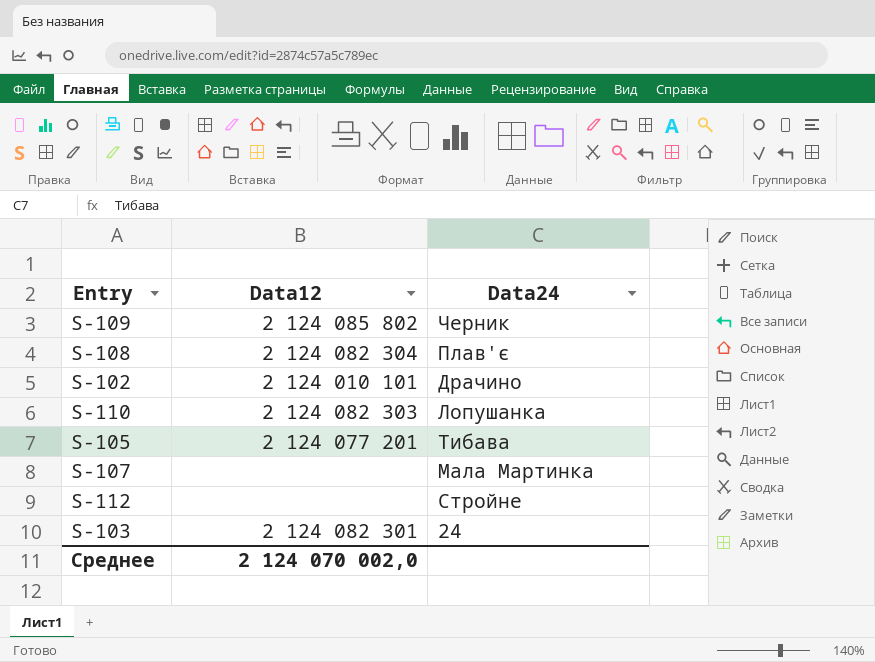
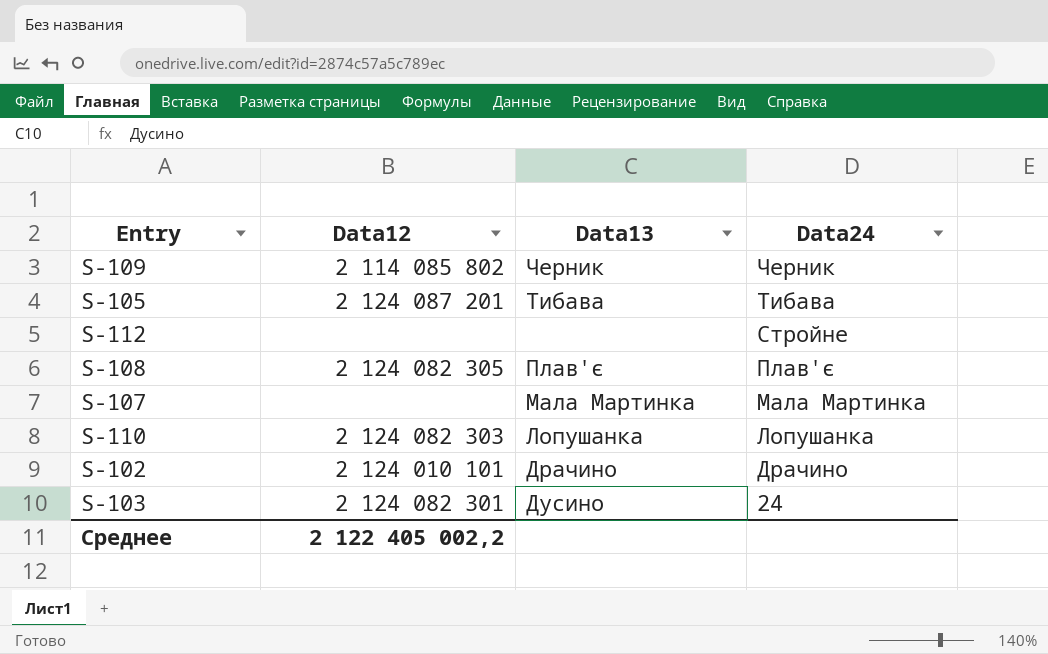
row order: none -> Data24 descending
column Data13 | position: none -> 3
S-109 | Data12: 2 124 085 802 -> 2 114 085 802
S-105 | Data12: 2 124 077 201 -> 2 124 087 201
S-108 | Data12: 2 124 082 304 -> 2 124 082 305
Среднее | Data12: 2 124 070 002,0 -> 2 122 405 002,2

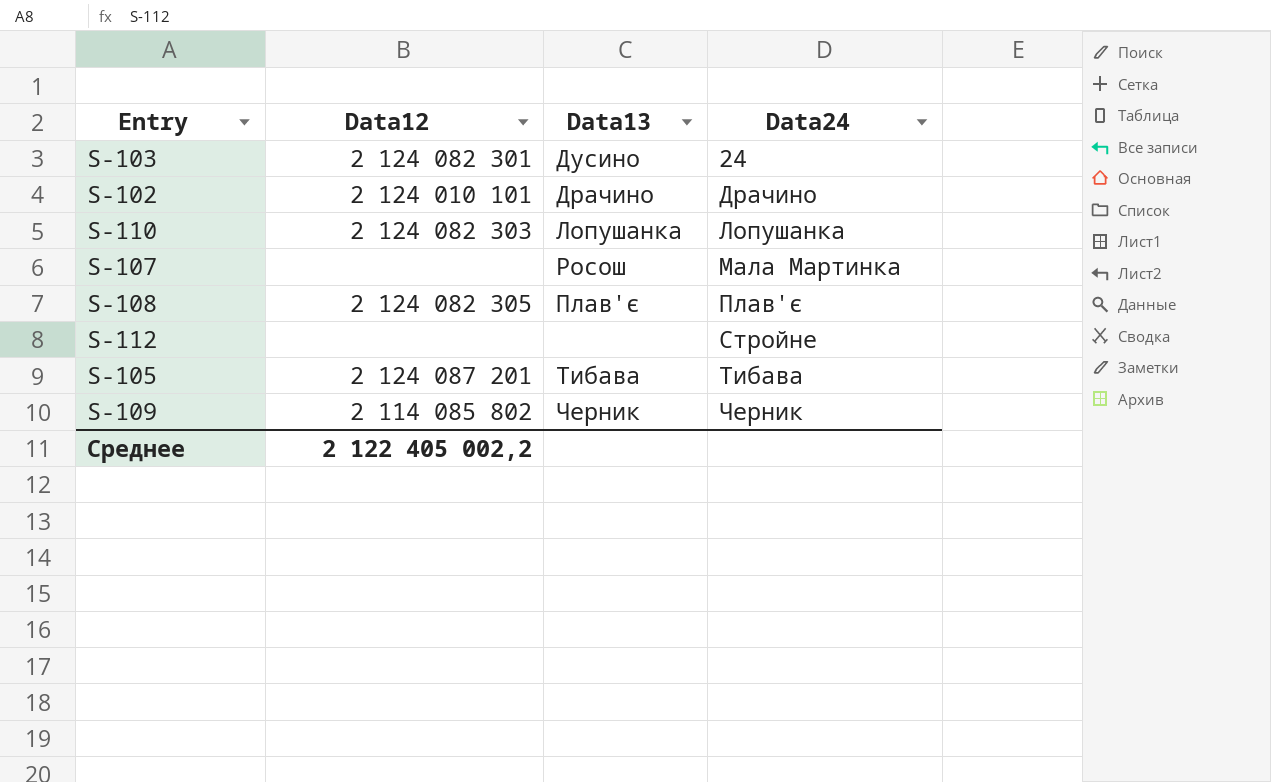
row order: Data24 descending -> Data24 ascending
S-107 | Data13: Мала Мартинка -> Росош

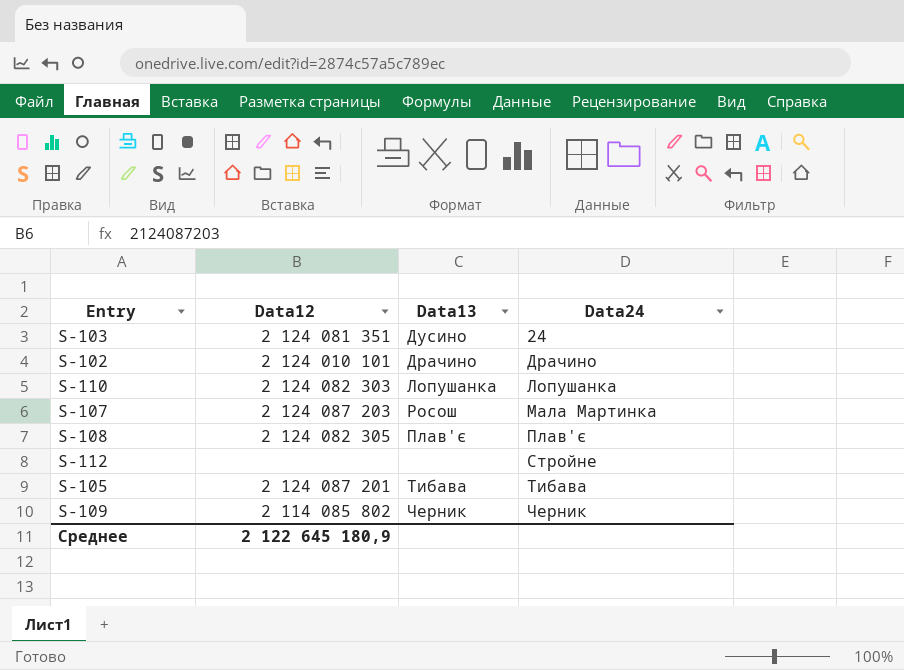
S-103 | Data12: 2 124 082 301 -> 2 124 081 351
S-107 | Data12: none -> 2 124 087 203
Среднее | Data12: 2 122 405 002,2 -> 2 122 645 180,9

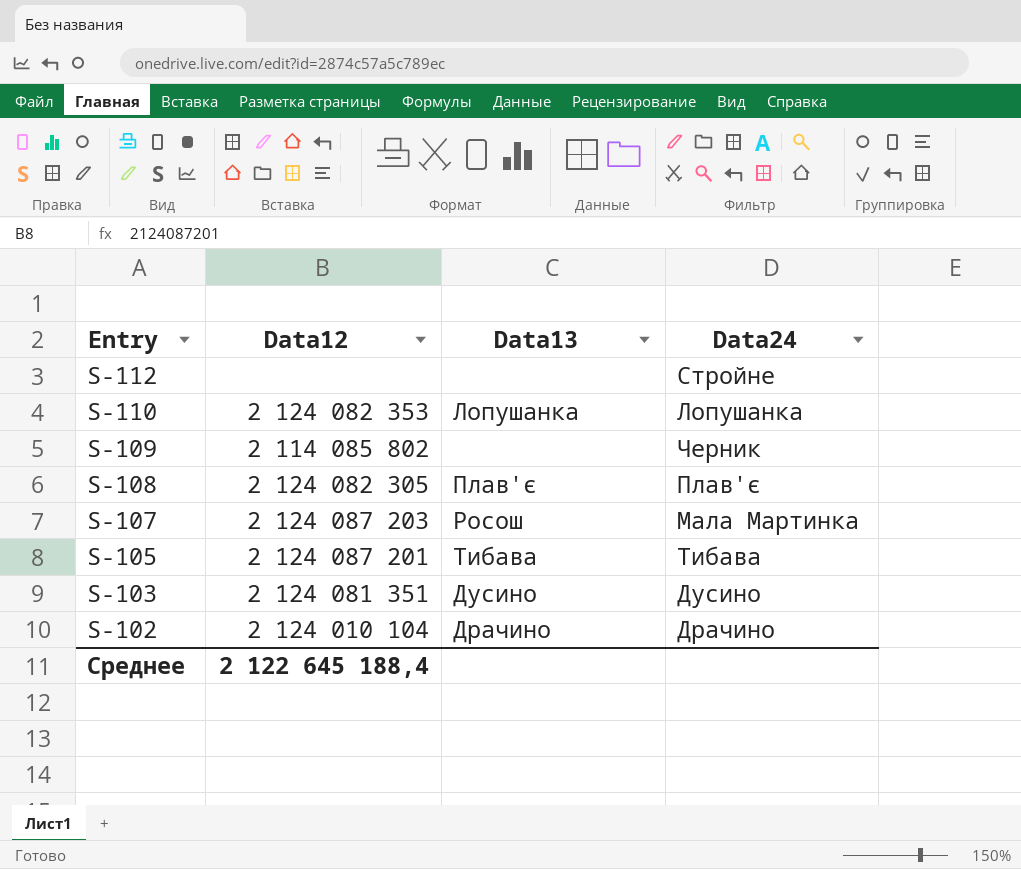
row order: Data24 ascending -> Entry descending
S-110 | Data12: 2 124 082 303 -> 2 124 082 353
S-109 | Data13: Черник -> none
S-103 | Data24: 24 -> Дусино
S-102 | Data12: 2 124 010 101 -> 2 124 010 104
Среднее | Data12: 2 122 645 180,9 -> 2 122 645 188,4

